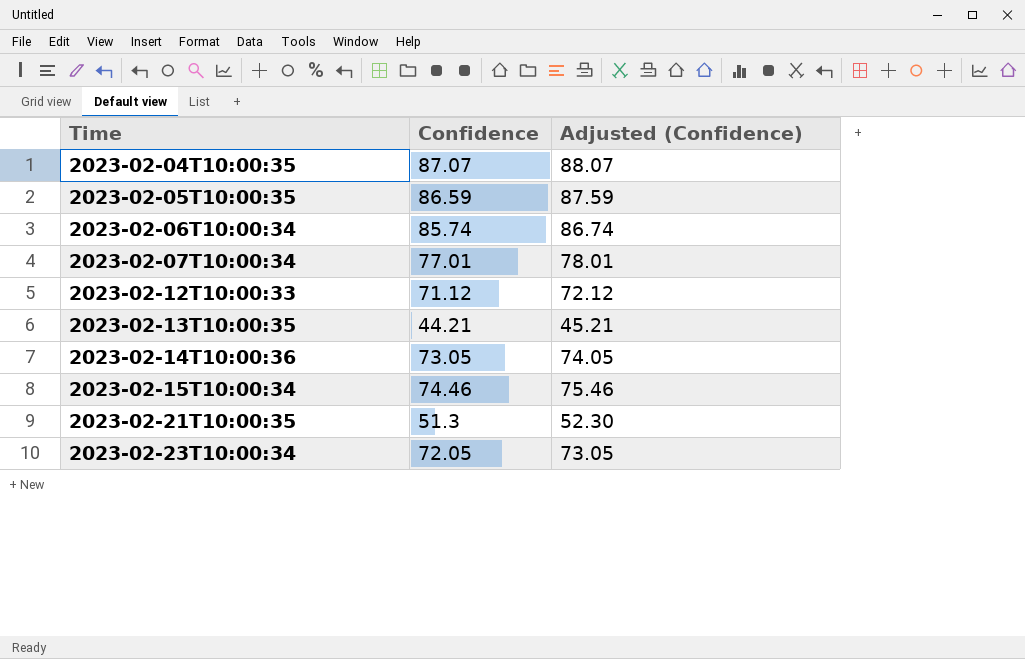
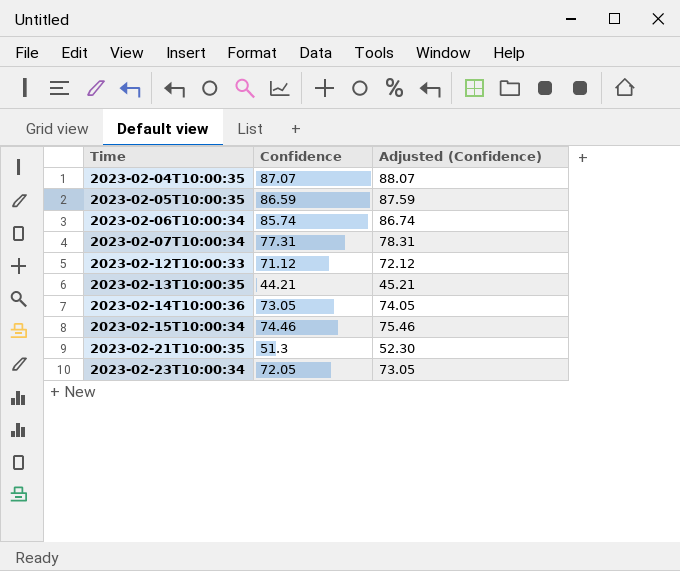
2023-02-07T10:00:34 | Confidence: 77.01 -> 77.31
2023-02-07T10:00:34 | Adjusted (Confidence): 78.01 -> 78.31

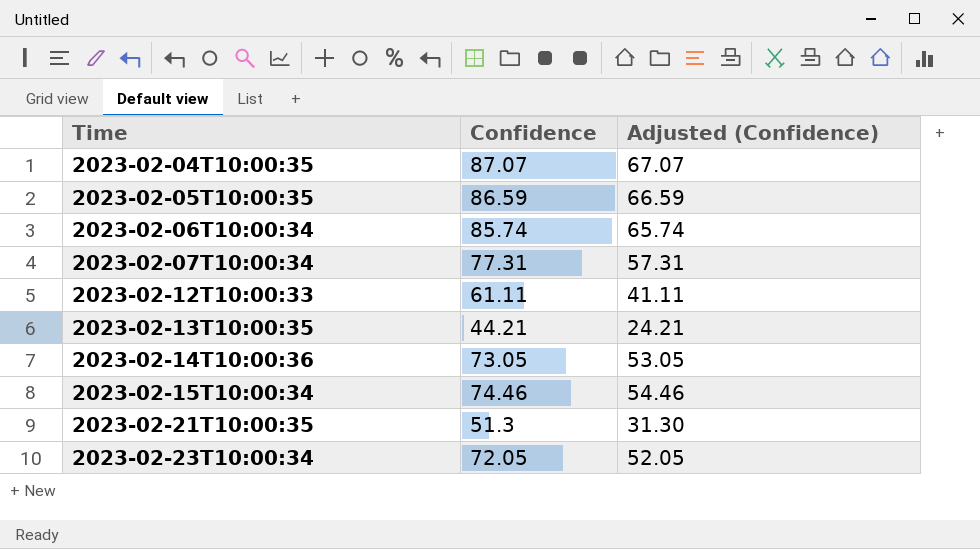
column Adjusted (Confidence) | formula: [Confidence] + 1 -> [Confidence] - 20
2023-02-12T10:00:33 | Confidence: 71.12 -> 61.11

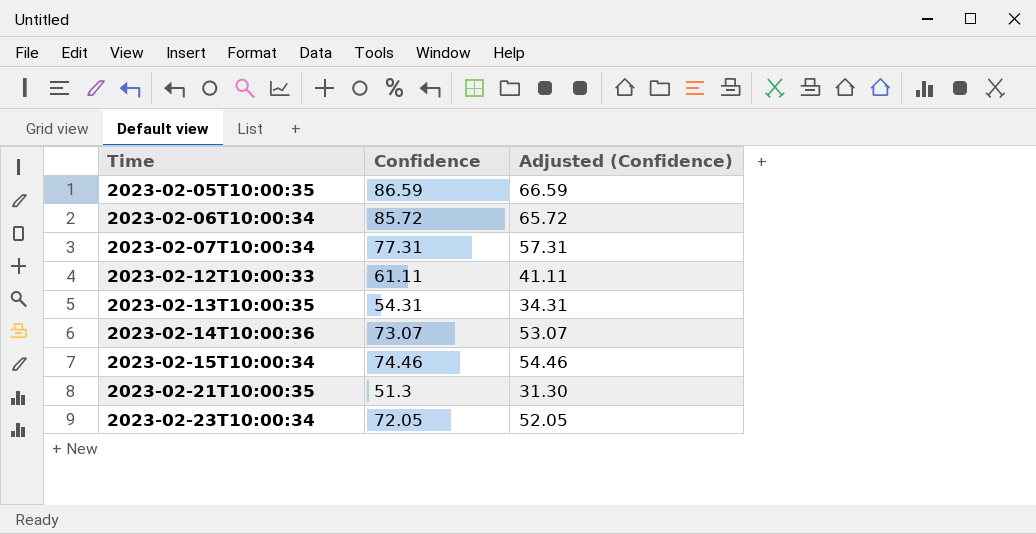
row 2023-02-04T10:00:35: 87.07 | 67.07 -> none
2023-02-06T10:00:34 | Confidence: 85.74 -> 85.72
2023-02-06T10:00:34 | Adjusted (Confidence): 65.74 -> 65.72
2023-02-13T10:00:35 | Confidence: 44.21 -> 54.31
2023-02-13T10:00:35 | Adjusted (Confidence): 24.21 -> 34.31
2023-02-14T10:00:36 | Confidence: 73.05 -> 73.07
2023-02-14T10:00:36 | Adjusted (Confidence): 53.05 -> 53.07

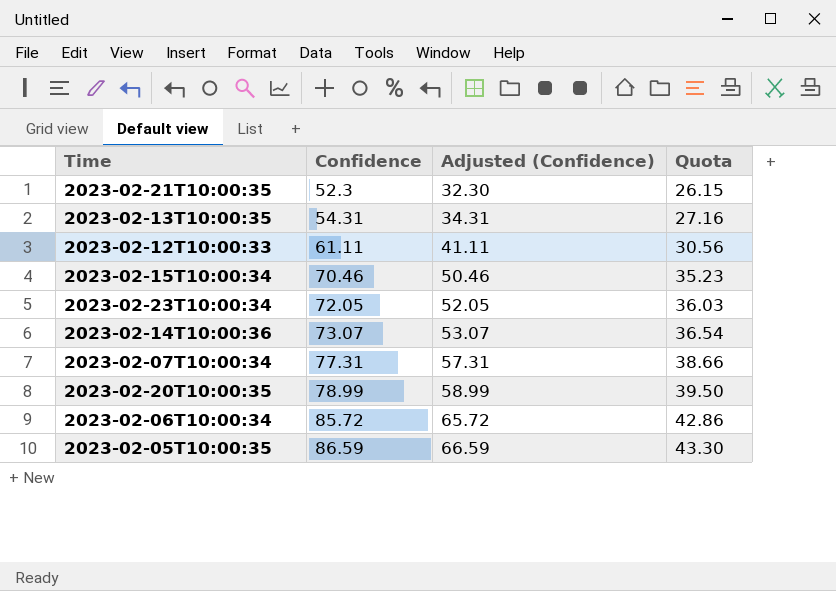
row order: Time ascending -> Confidence ascending
column Quota | formula: none -> [Confidence] * 0.5
2023-02-21T10:00:35 | Confidence: 51.3 -> 52.3
2023-02-21T10:00:35 | Adjusted (Confidence): 31.30 -> 32.30
2023-02-15T10:00:34 | Confidence: 74.46 -> 70.46
2023-02-15T10:00:34 | Adjusted (Confidence): 54.46 -> 50.46
row 2023-02-20T10:00:35: none -> 78.99 | 58.99 | 39.50

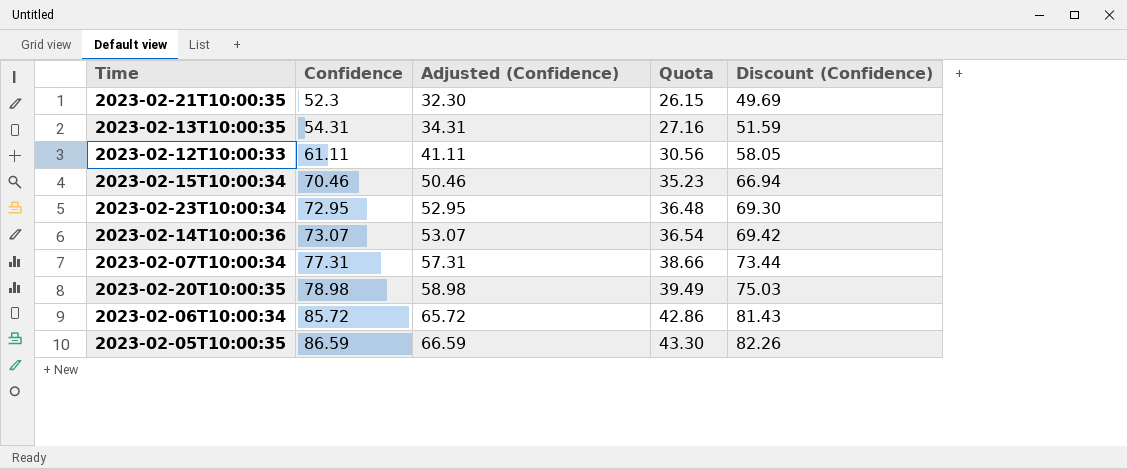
column Discount (Confidence) | formula: none -> [Confidence] * 0.95
2023-02-23T10:00:34 | Confidence: 72.05 -> 72.95
2023-02-23T10:00:34 | Adjusted (Confidence): 52.05 -> 52.95
2023-02-23T10:00:34 | Quota: 36.03 -> 36.48
2023-02-20T10:00:35 | Confidence: 78.99 -> 78.98
2023-02-20T10:00:35 | Adjusted (Confidence): 58.99 -> 58.98
2023-02-20T10:00:35 | Quota: 39.50 -> 39.49

